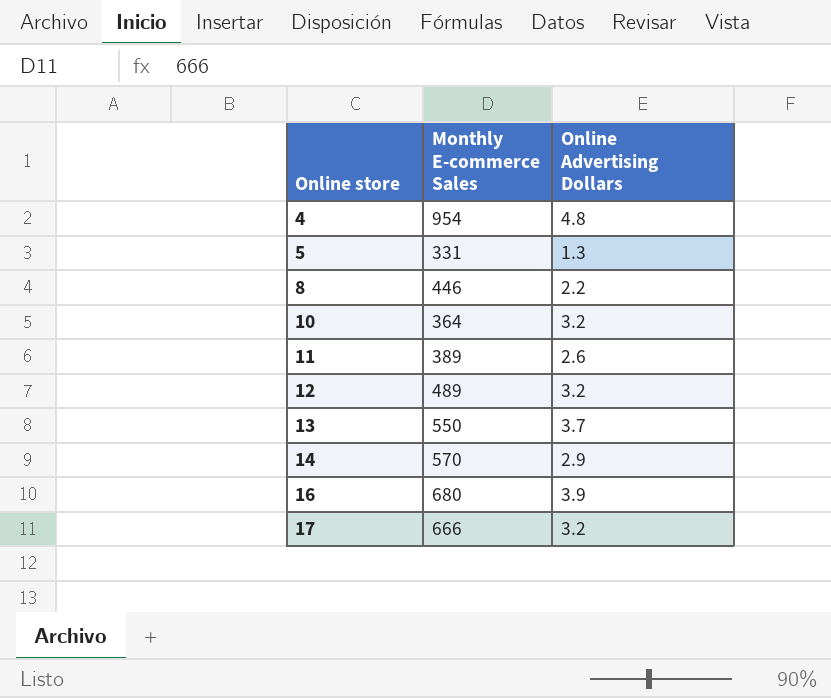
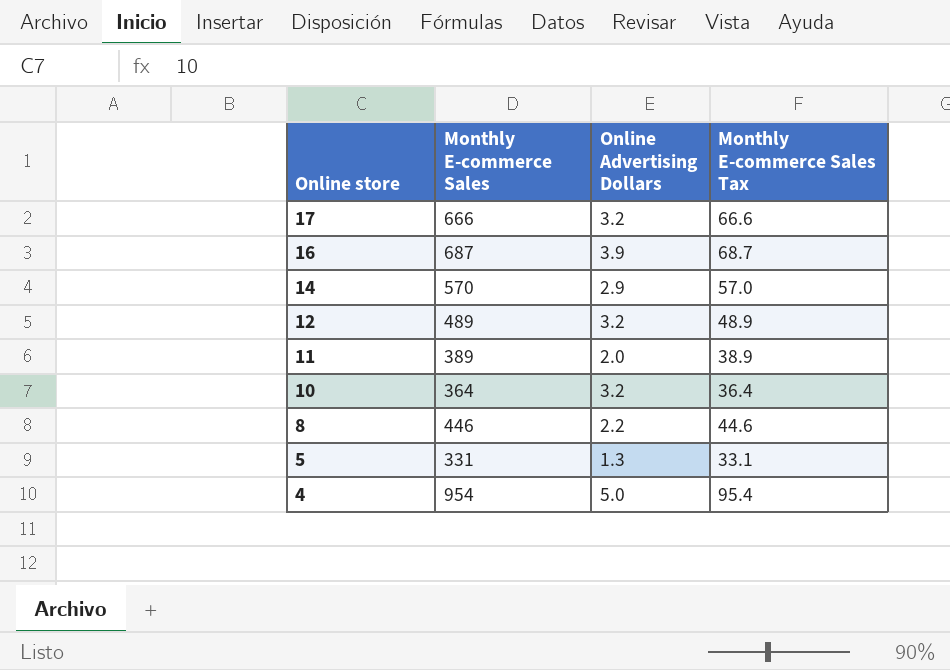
row order: Online store ascending -> Online store descending
column Monthly E-commerce Sales Tax | formula: none -> [Monthly E-commerce Sales] * 0.1
row 13: 550 | 3.7 -> none
16 | Monthly E-commerce Sales: 680 -> 687
11 | Online Advertising Dollars: 2.6 -> 2.0
4 | Online Advertising Dollars: 4.8 -> 5.0

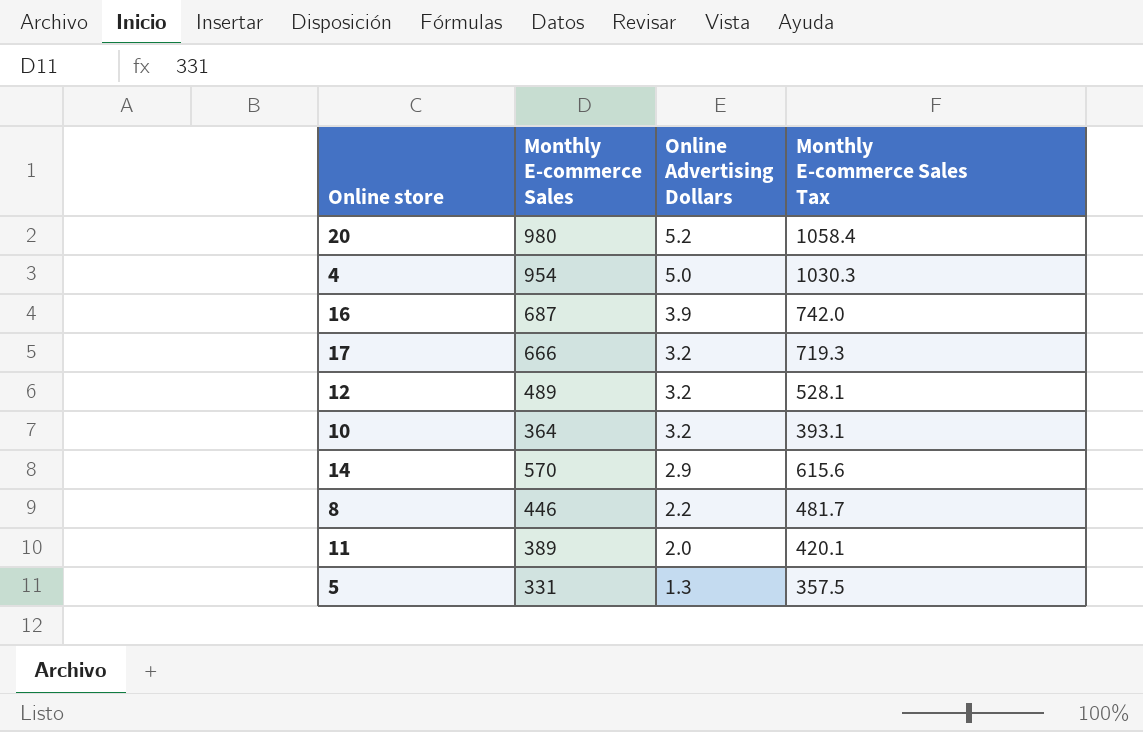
row order: Online store descending -> Online Advertising Dollars descending
column Monthly E-commerce Sales Tax | formula: [Monthly E-commerce Sales] * 0.1 -> [Monthly E-commerce Sales] * 1.08
row 20: none -> 980 | 5.2 | 1058.4

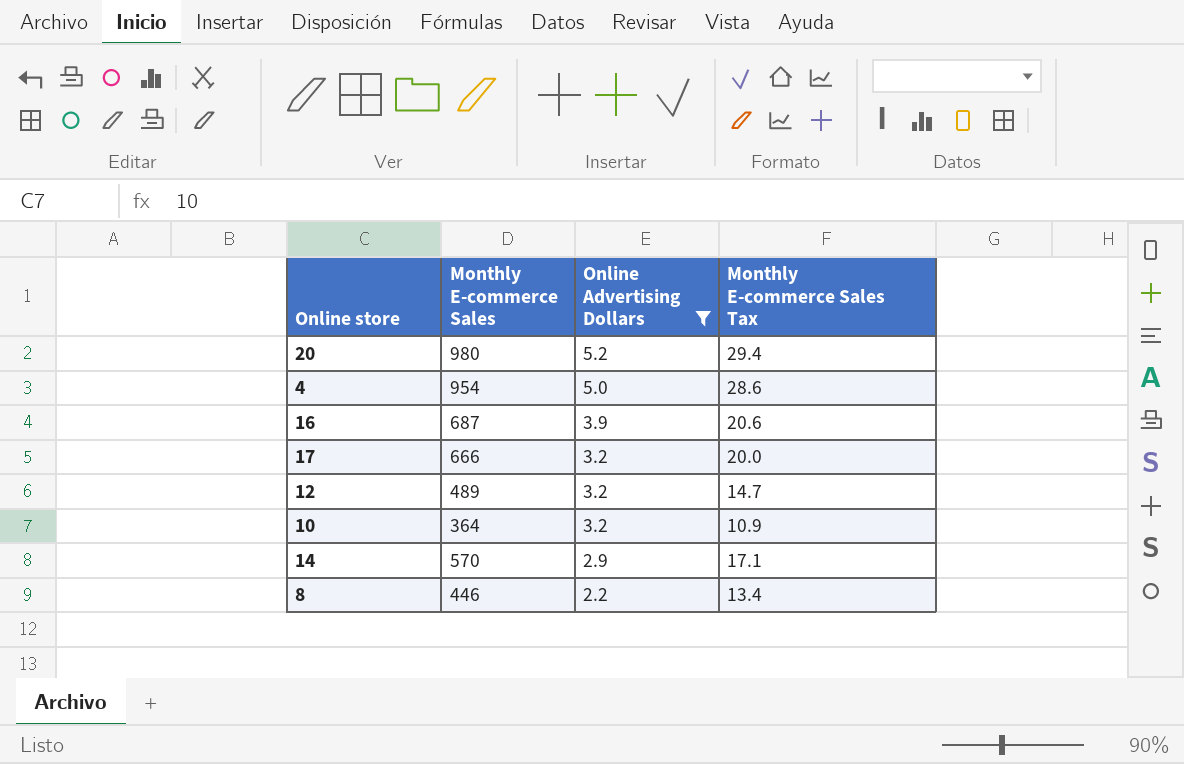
filter: none -> Online Advertising Dollars >= 2.2
column Monthly E-commerce Sales Tax | formula: [Monthly E-commerce Sales] * 1.08 -> [Monthly E-commerce Sales] * 0.03

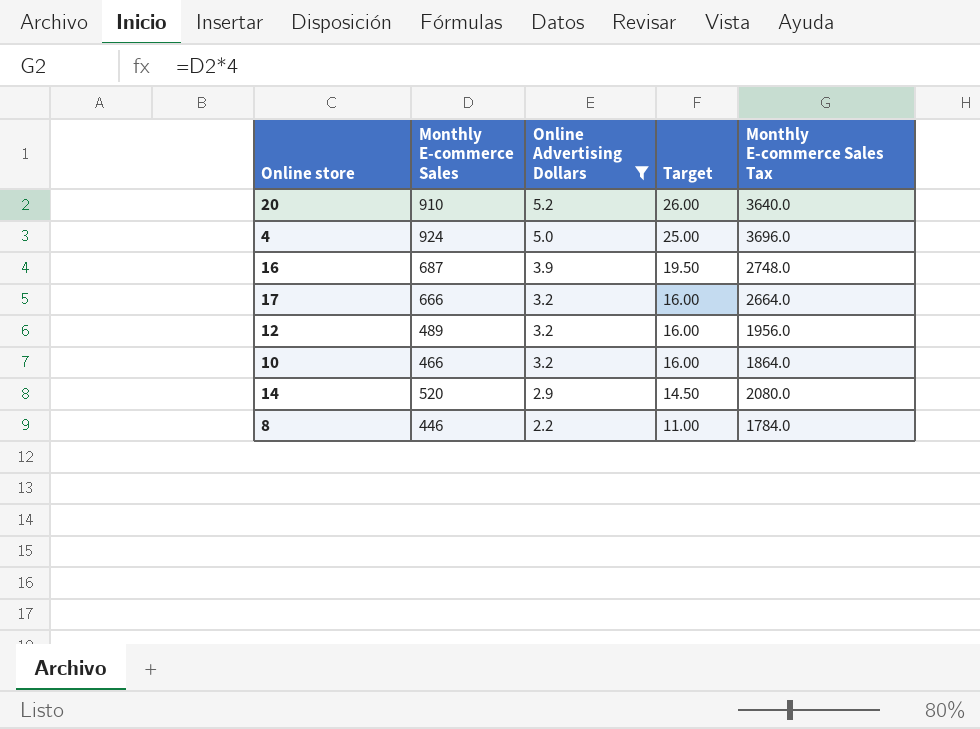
column Target | formula: none -> [Online Advertising Dollars] * 5
column Monthly E-commerce Sales Tax | formula: [Monthly E-commerce Sales] * 0.03 -> [Monthly E-commerce Sales] * 4
20 | Monthly E-commerce Sales: 980 -> 910
4 | Monthly E-commerce Sales: 954 -> 924
10 | Monthly E-commerce Sales: 364 -> 466
14 | Monthly E-commerce Sales: 570 -> 520

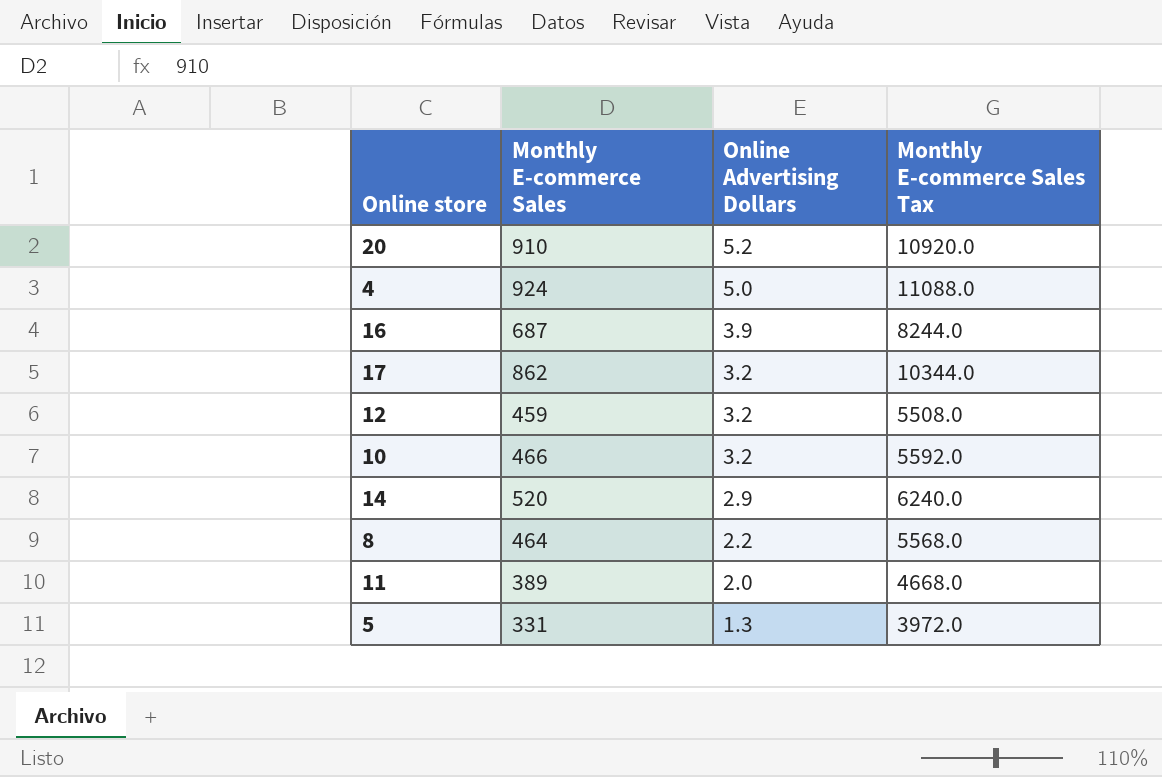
filter: Online Advertising Dollars >= 2.2 -> none
column Target | formula: [Online Advertising Dollars] * 5 -> none
column Monthly E-commerce Sales Tax | formula: [Monthly E-commerce Sales] * 4 -> [Monthly E-commerce Sales] * 12
17 | Monthly E-commerce Sales: 666 -> 862
12 | Monthly E-commerce Sales: 489 -> 459
8 | Monthly E-commerce Sales: 446 -> 464

